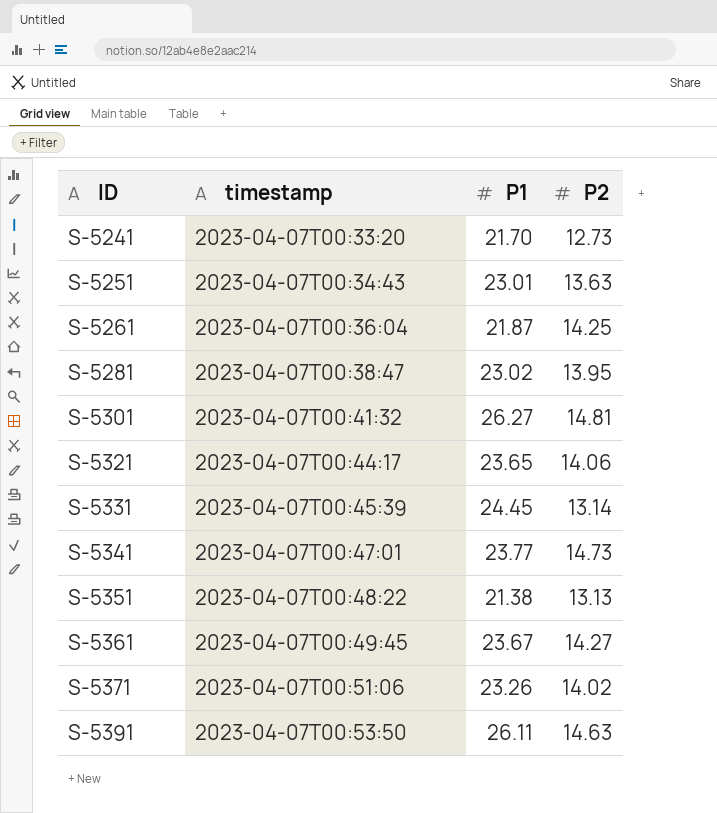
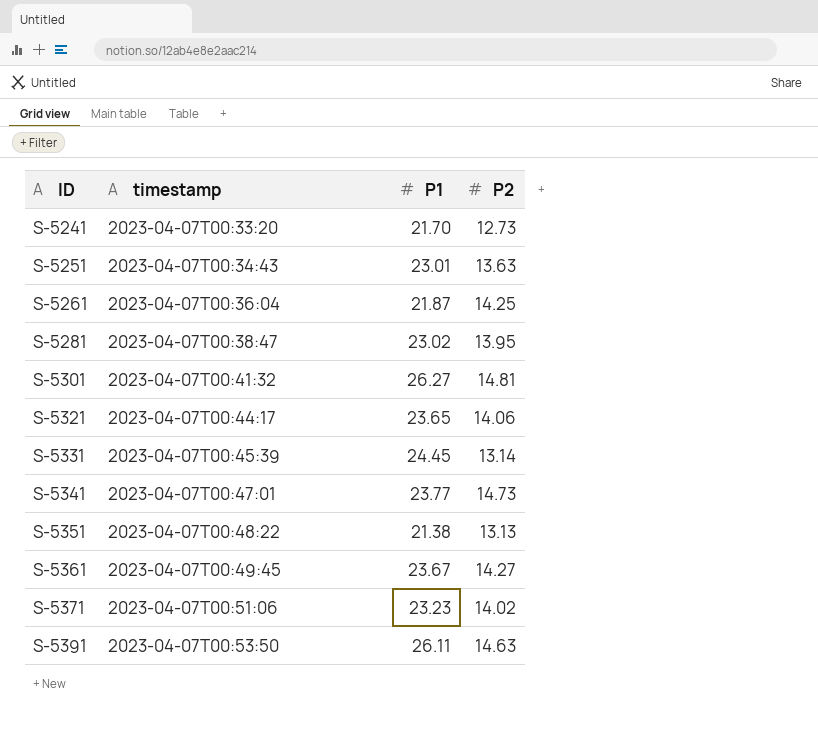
S-5371 | P1: 23.26 -> 23.23

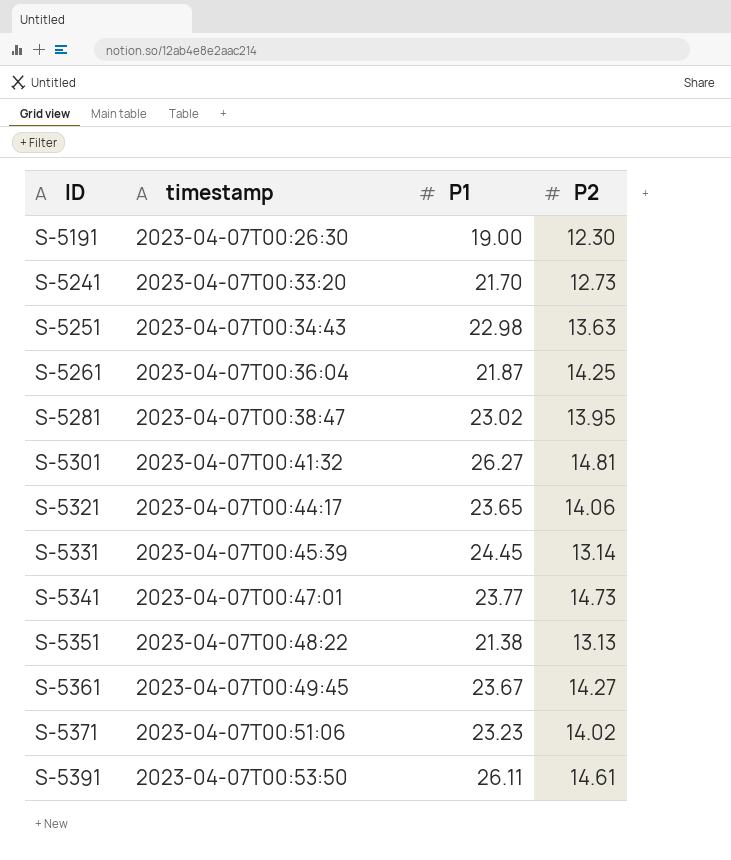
row S-5191: none -> 2023-04-07T00:26:30 | 19.00 | 12.30
S-5251 | P1: 23.01 -> 22.98
S-5391 | P2: 14.63 -> 14.61

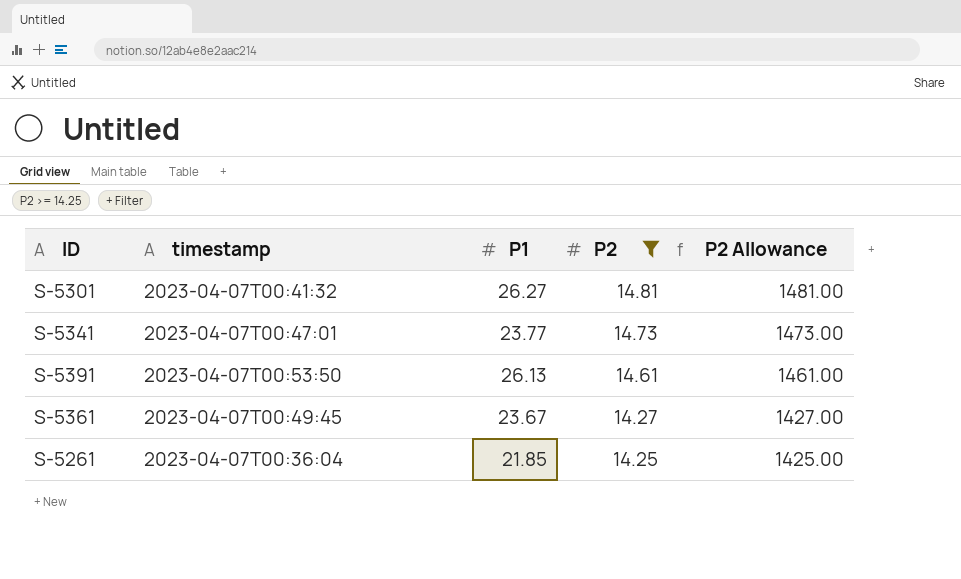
filter: none -> P2 >= 14.25
row order: ID ascending -> P2 descending
column P2 Allowance | formula: none -> [P2] * 100
S-5391 | P1: 26.11 -> 26.13
S-5261 | P1: 21.87 -> 21.85

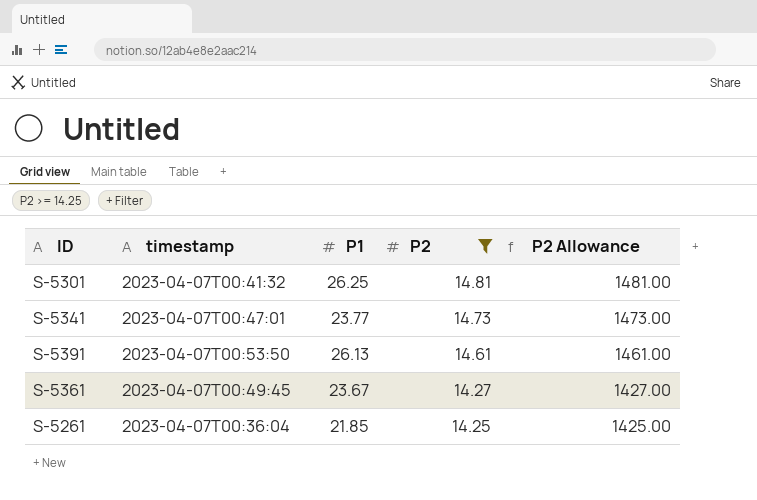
S-5301 | P1: 26.27 -> 26.25

